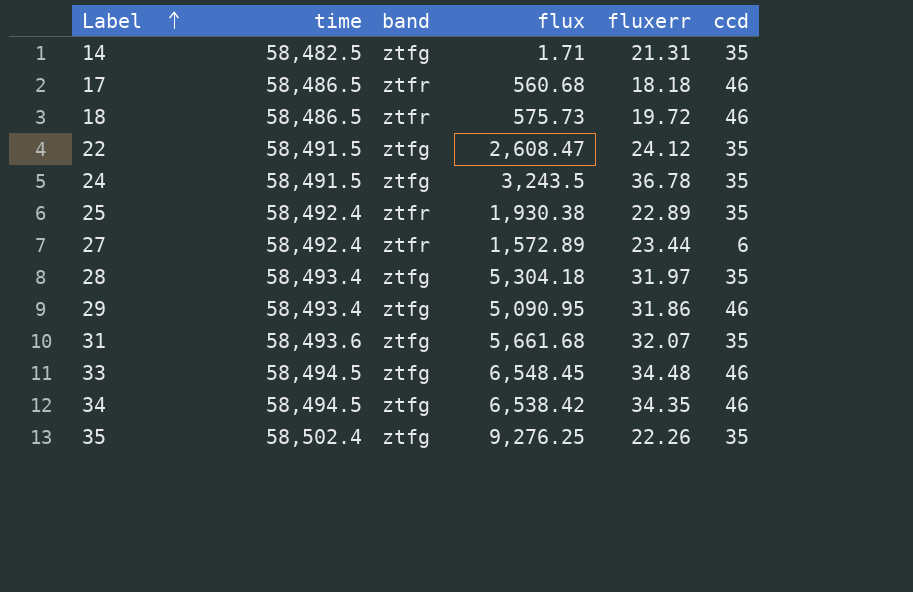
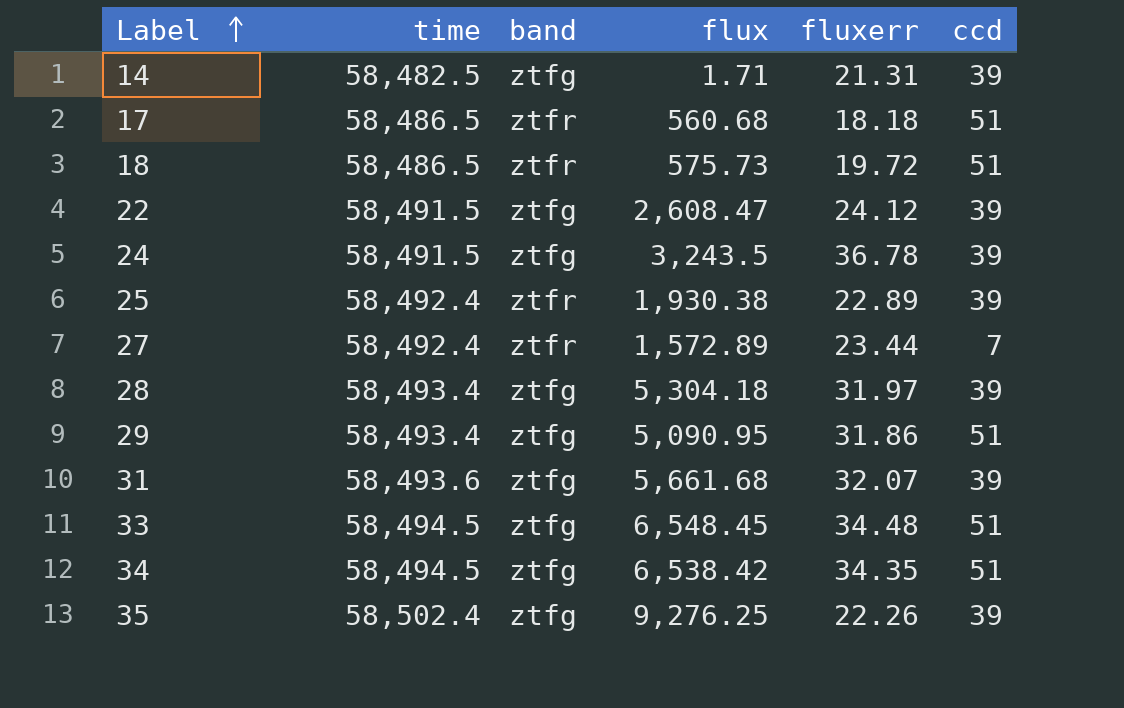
14 | ccd: 35 -> 39
17 | ccd: 46 -> 51
18 | ccd: 46 -> 51
22 | ccd: 35 -> 39
24 | ccd: 35 -> 39
25 | ccd: 35 -> 39
27 | ccd: 6 -> 7
28 | ccd: 35 -> 39
29 | ccd: 46 -> 51
31 | ccd: 35 -> 39
33 | ccd: 46 -> 51
34 | ccd: 46 -> 51
35 | ccd: 35 -> 39

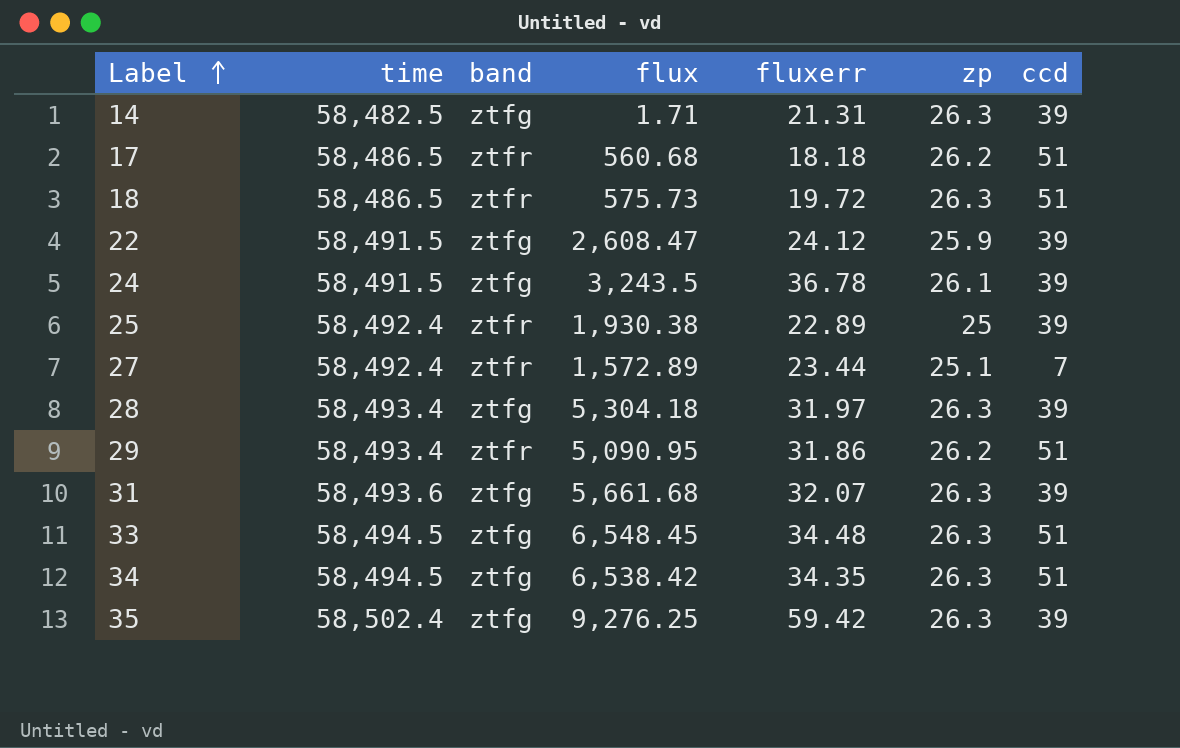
column zp | position: none -> 6
29 | band: ztfg -> ztfr
35 | fluxerr: 22.26 -> 59.42

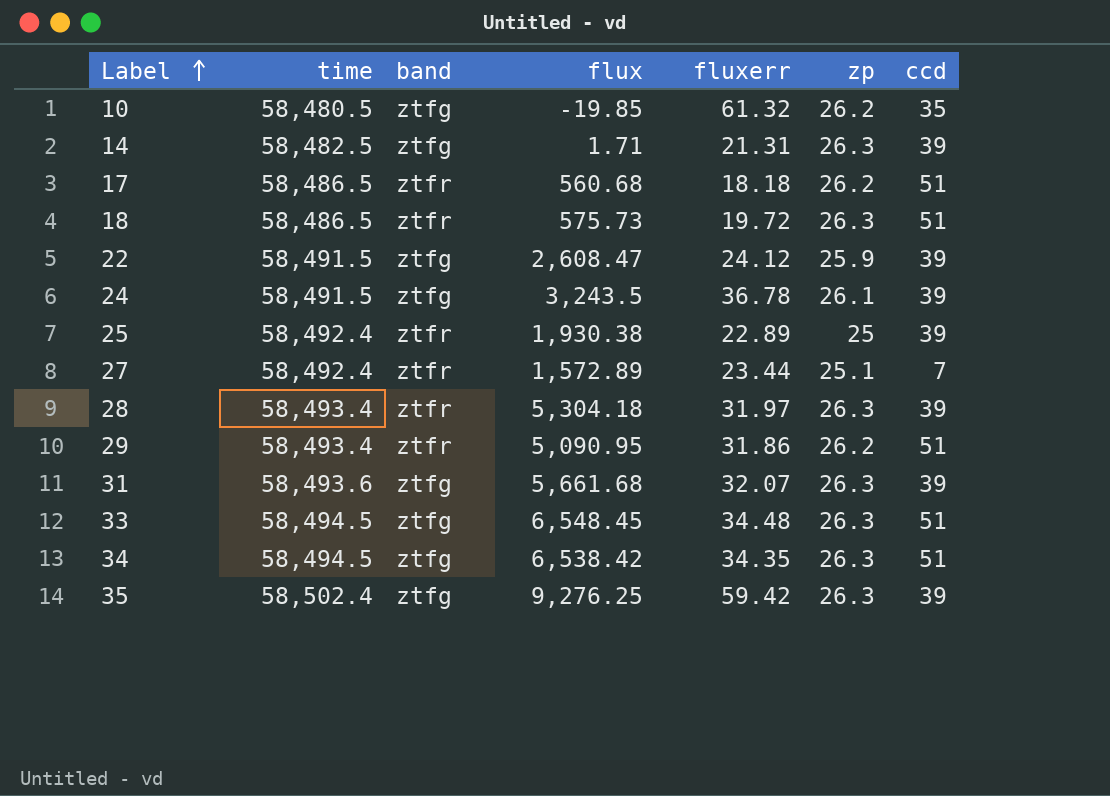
row 10: none -> 58,480.5 | ztfg | -19.85 | 61.32 | 26.2 | 35
28 | band: ztfg -> ztfr

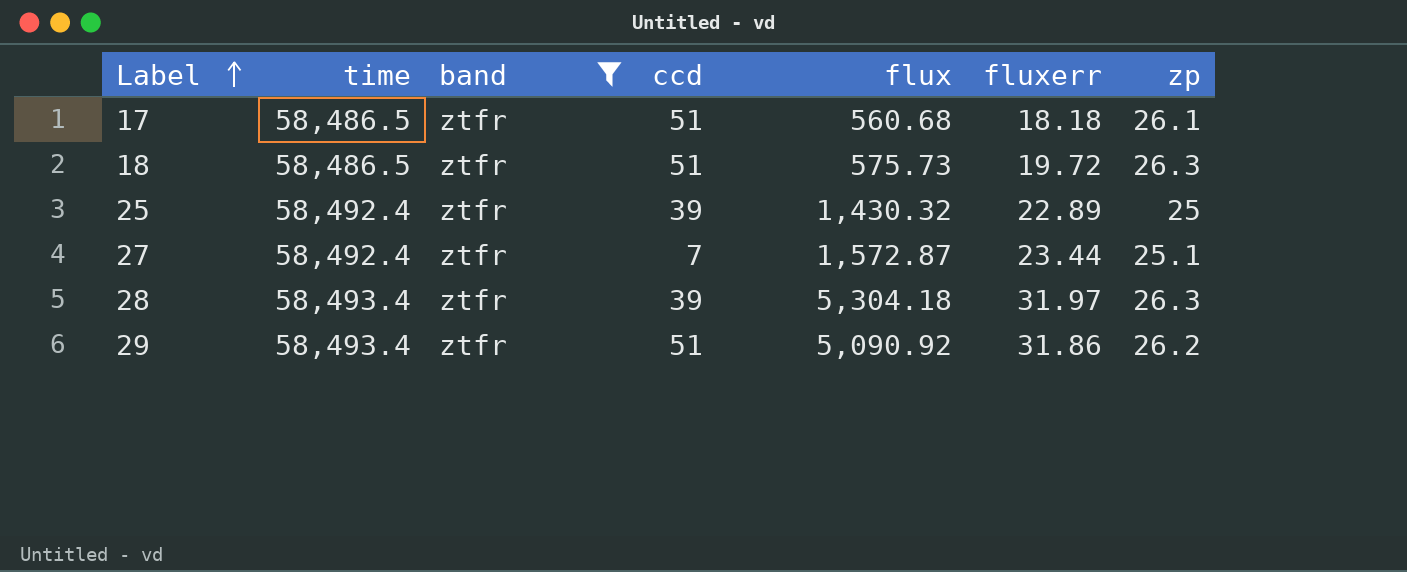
filter: none -> band = ztfr
column ccd | position: 7 -> 4
17 | zp: 26.2 -> 26.1
25 | flux: 1,930.38 -> 1,430.32
27 | flux: 1,572.89 -> 1,572.87
29 | flux: 5,090.95 -> 5,090.92

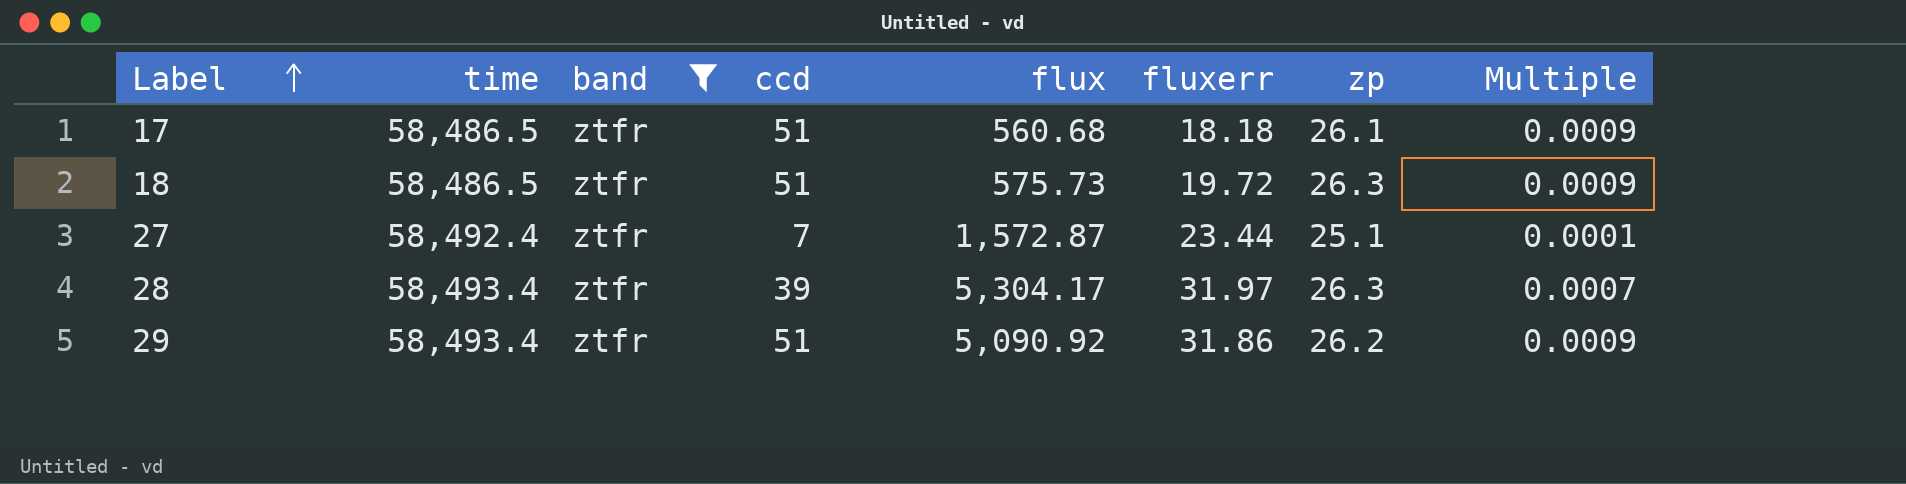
column Multiple | formula: none -> [ccd] / [time]
row 25: 58,492.4 | ztfr | 39 | 1,430.32 | 22.89 | 25 -> none
28 | flux: 5,304.18 -> 5,304.17

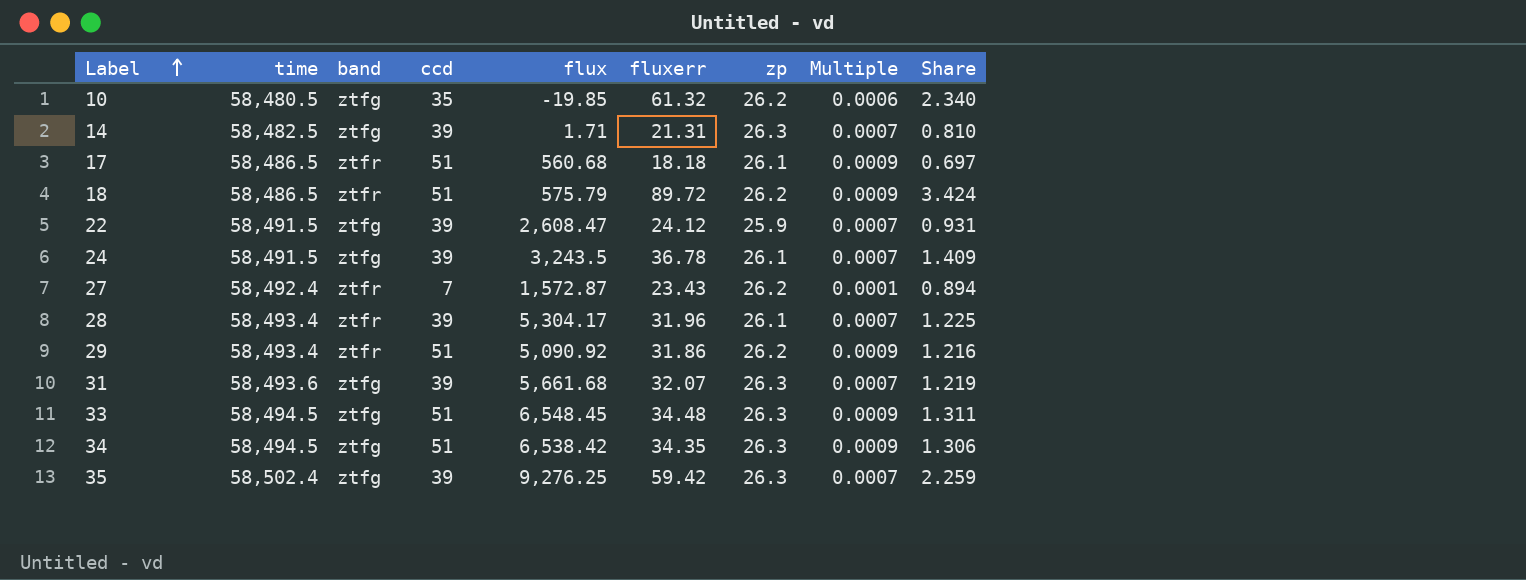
filter: band = ztfr -> none
column Share | formula: none -> [fluxerr] / [zp]
18 | flux: 575.73 -> 575.79
18 | fluxerr: 19.72 -> 89.72
18 | zp: 26.3 -> 26.2
27 | fluxerr: 23.44 -> 23.43
27 | zp: 25.1 -> 26.2
28 | fluxerr: 31.97 -> 31.96
28 | zp: 26.3 -> 26.1

